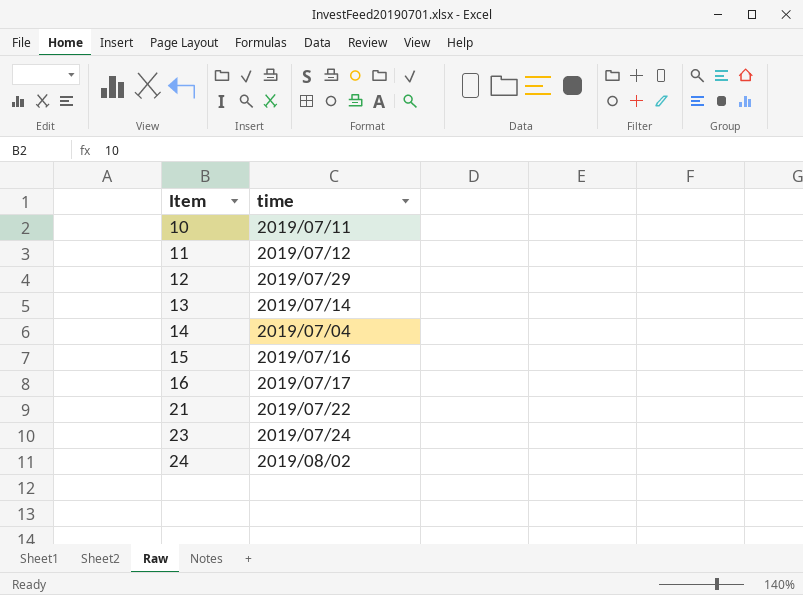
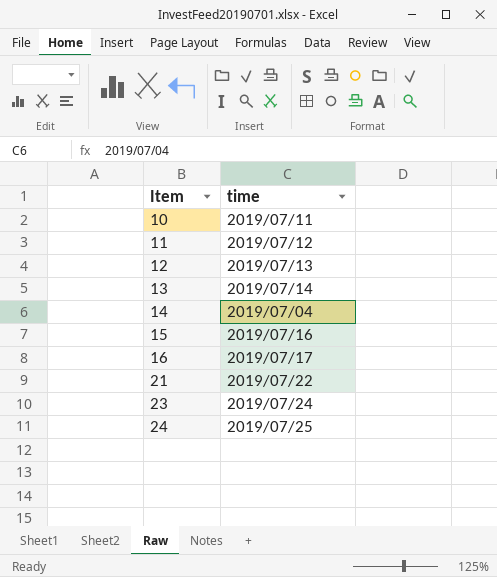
12 | time: 2019/07/29 -> 2019/07/13
24 | time: 2019/08/02 -> 2019/07/25

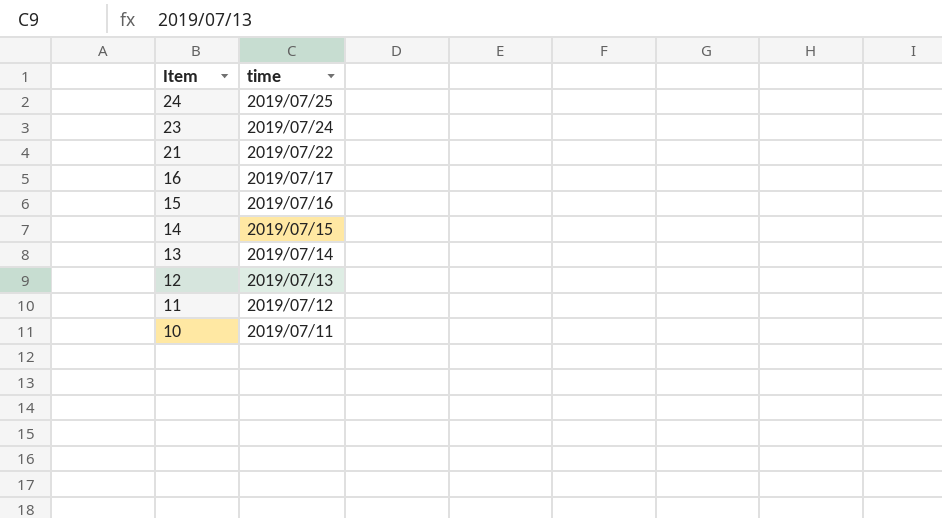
row order: Item ascending -> Item descending
14 | time: 2019/07/04 -> 2019/07/15

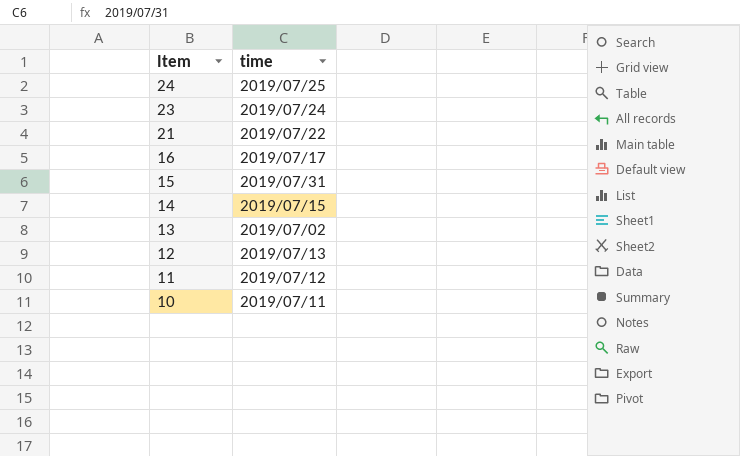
15 | time: 2019/07/16 -> 2019/07/31
13 | time: 2019/07/14 -> 2019/07/02

